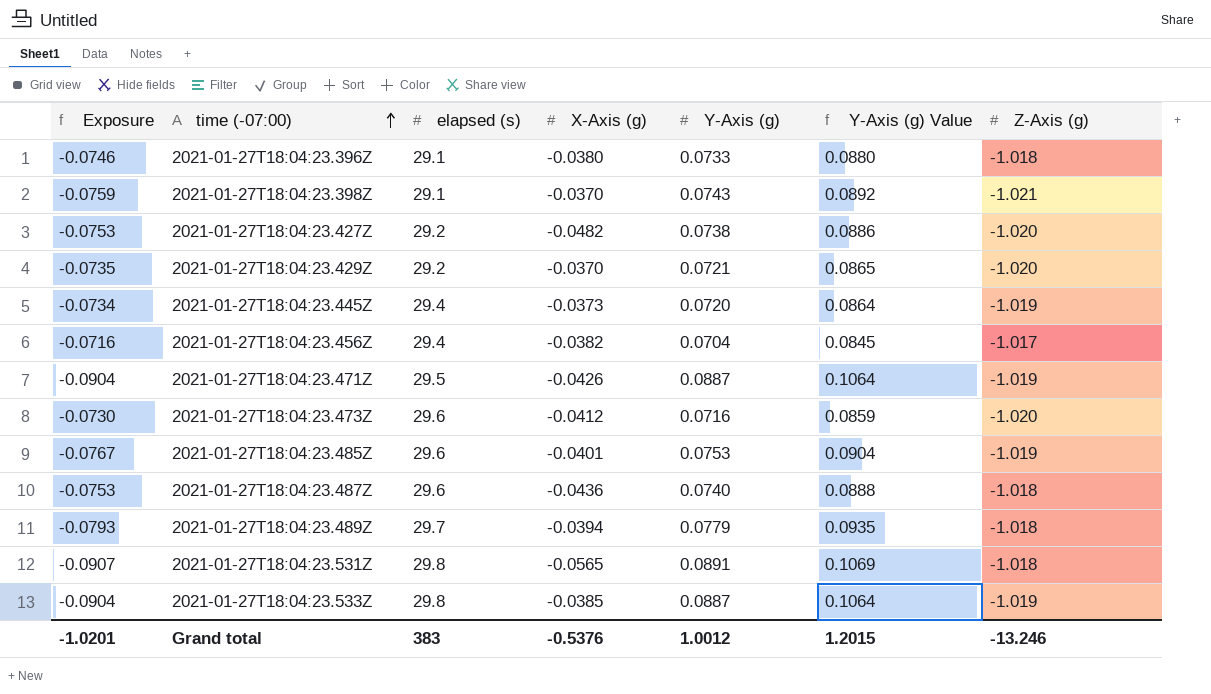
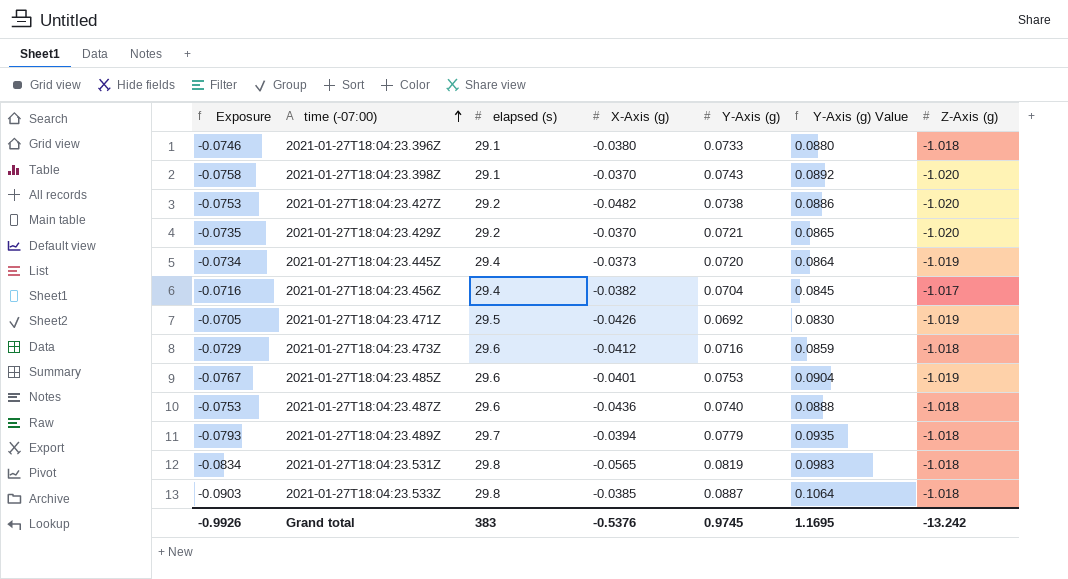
2021-01-27T18:04:23.398Z | Exposure: -0.0759 -> -0.0758
2021-01-27T18:04:23.398Z | Z-Axis (g): -1.021 -> -1.020
2021-01-27T18:04:23.471Z | Exposure: -0.0904 -> -0.0705
2021-01-27T18:04:23.471Z | Y-Axis (g): 0.0887 -> 0.0692
2021-01-27T18:04:23.471Z | Y-Axis (g) Value: 0.1064 -> 0.0830
2021-01-27T18:04:23.473Z | Exposure: -0.0730 -> -0.0729
2021-01-27T18:04:23.473Z | Z-Axis (g): -1.020 -> -1.018
2021-01-27T18:04:23.531Z | Exposure: -0.0907 -> -0.0834
2021-01-27T18:04:23.531Z | Y-Axis (g): 0.0891 -> 0.0819
2021-01-27T18:04:23.531Z | Y-Axis (g) Value: 0.1069 -> 0.0983
2021-01-27T18:04:23.533Z | Exposure: -0.0904 -> -0.0903
2021-01-27T18:04:23.533Z | Z-Axis (g): -1.019 -> -1.018
Grand total | Exposure: -1.0201 -> -0.9926
Grand total | Y-Axis (g): 1.0012 -> 0.9745
Grand total | Y-Axis (g) Value: 1.2015 -> 1.1695
Grand total | Z-Axis (g): -13.246 -> -13.242

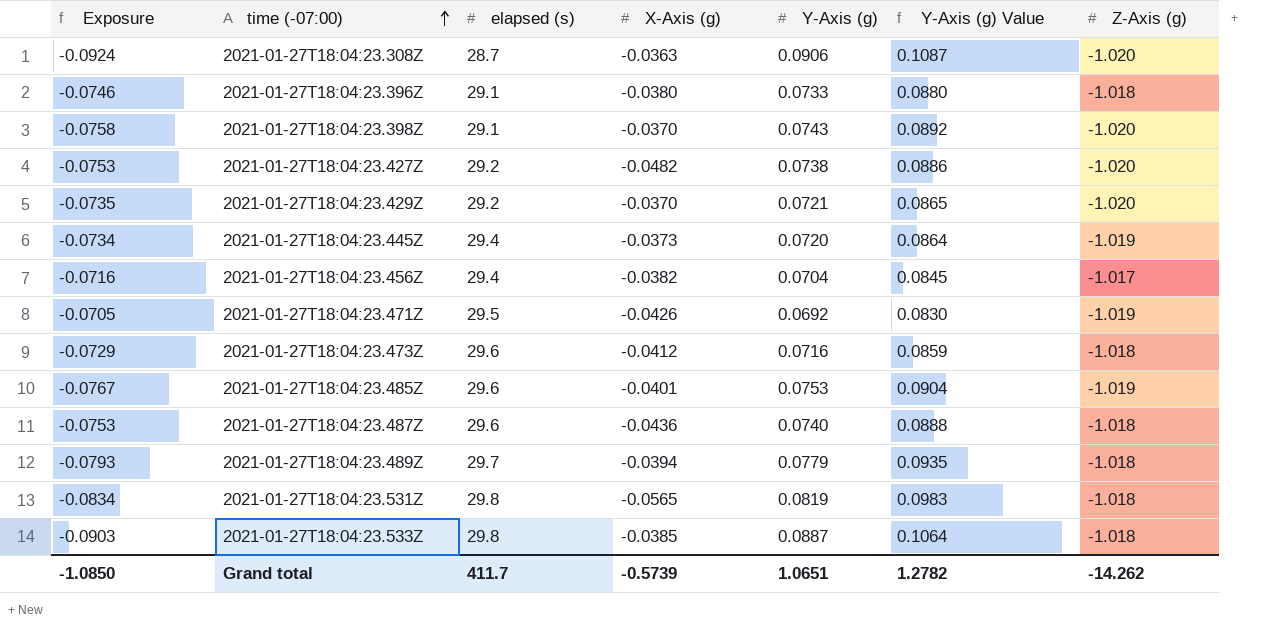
row 2021-01-27T18:04:23.308Z: none -> -0.0924 | 28.7 | -0.0363 | 0.0906 | 0.1087 | -1.020
Grand total | Exposure: -0.9926 -> -1.0850
Grand total | elapsed (s): 383 -> 411.7
Grand total | X-Axis (g): -0.5376 -> -0.5739
Grand total | Y-Axis (g): 0.9745 -> 1.0651
Grand total | Y-Axis (g) Value: 1.1695 -> 1.2782
Grand total | Z-Axis (g): -13.242 -> -14.262

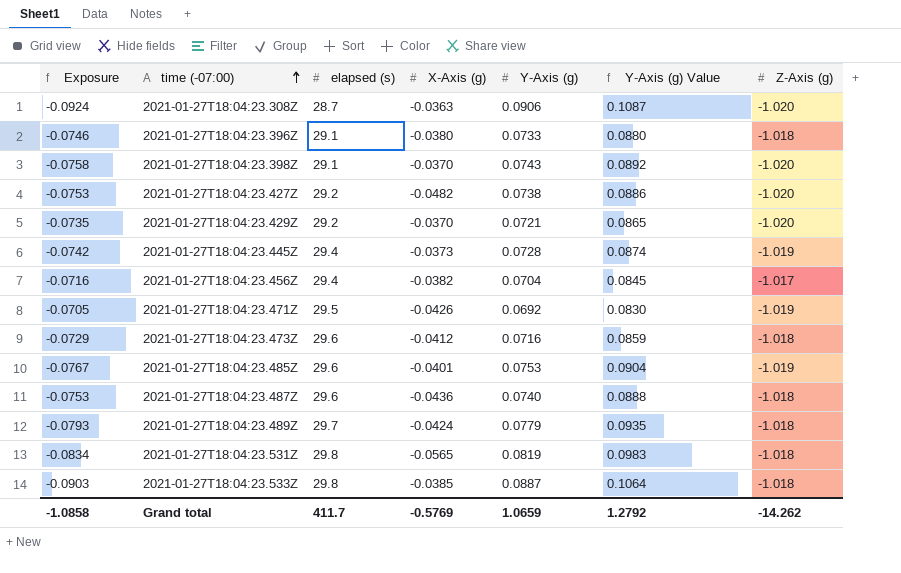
2021-01-27T18:04:23.445Z | Exposure: -0.0734 -> -0.0742
2021-01-27T18:04:23.445Z | Y-Axis (g): 0.0720 -> 0.0728
2021-01-27T18:04:23.445Z | Y-Axis (g) Value: 0.0864 -> 0.0874
2021-01-27T18:04:23.489Z | X-Axis (g): -0.0394 -> -0.0424
Grand total | Exposure: -1.0850 -> -1.0858
Grand total | X-Axis (g): -0.5739 -> -0.5769
Grand total | Y-Axis (g): 1.0651 -> 1.0659
Grand total | Y-Axis (g) Value: 1.2782 -> 1.2792

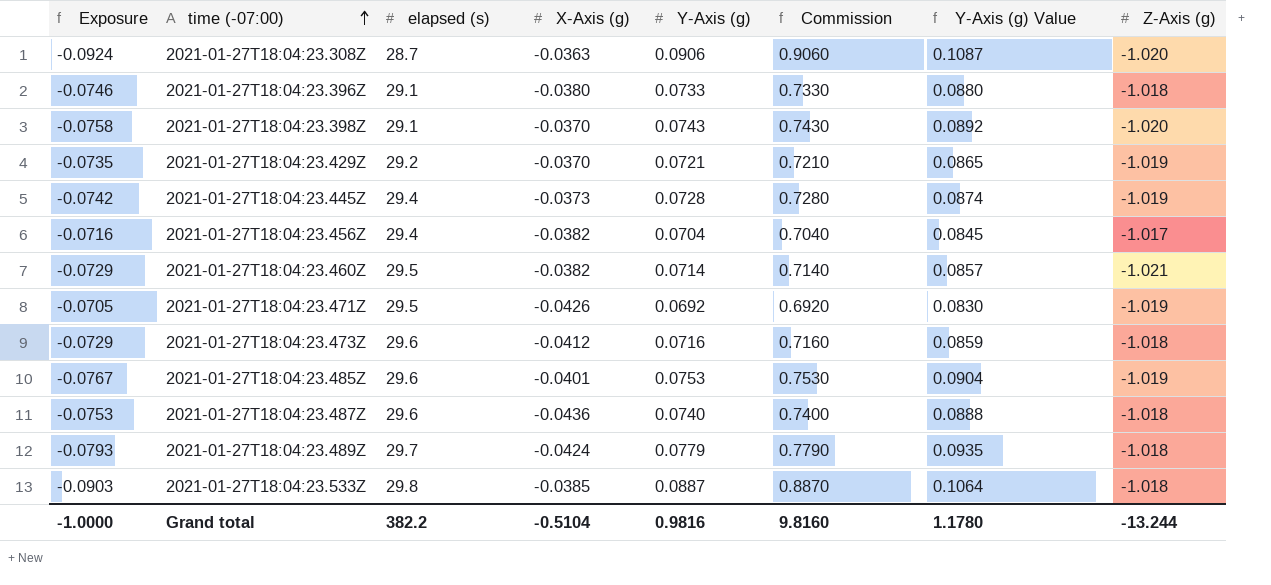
column Commission | formula: none -> [Y-Axis (g)] * 10
row 2021-01-27T18:04:23.427Z: -0.0753 | 29.2 | -0.0482 | 0.0738 | 0.0886 | -1.020 -> none
row 2021-01-27T18:04:23.531Z: -0.0834 | 29.8 | -0.0565 | 0.0819 | 0.0983 | -1.018 -> none
2021-01-27T18:04:23.429Z | Z-Axis (g): -1.020 -> -1.019
row 2021-01-27T18:04:23.460Z: none -> -0.0729 | 29.5 | -0.0382 | 0.0714 | 0.7140 | 0.0857 | -1.021
Grand total | Exposure: -1.0858 -> -1.0000
Grand total | elapsed (s): 411.7 -> 382.2
Grand total | X-Axis (g): -0.5769 -> -0.5104
Grand total | Y-Axis (g): 1.0659 -> 0.9816
Grand total | Y-Axis (g) Value: 1.2792 -> 1.1780
Grand total | Z-Axis (g): -14.262 -> -13.244

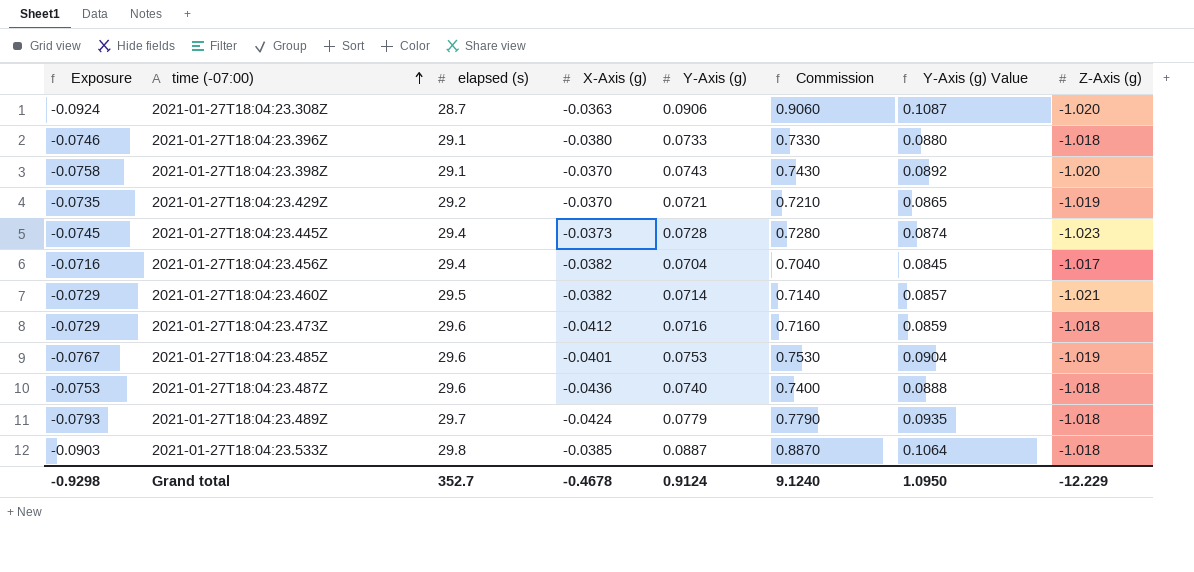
row 2021-01-27T18:04:23.471Z: -0.0705 | 29.5 | -0.0426 | 0.0692 | 0.6920 | 0.0830 | -1.019 -> none
2021-01-27T18:04:23.445Z | Exposure: -0.0742 -> -0.0745
2021-01-27T18:04:23.445Z | Z-Axis (g): -1.019 -> -1.023
Grand total | Exposure: -1.0000 -> -0.9298
Grand total | elapsed (s): 382.2 -> 352.7
Grand total | X-Axis (g): -0.5104 -> -0.4678
Grand total | Y-Axis (g): 0.9816 -> 0.9124
Grand total | Commission: 9.8160 -> 9.1240
Grand total | Y-Axis (g) Value: 1.1780 -> 1.0950
Grand total | Z-Axis (g): -13.244 -> -12.229

